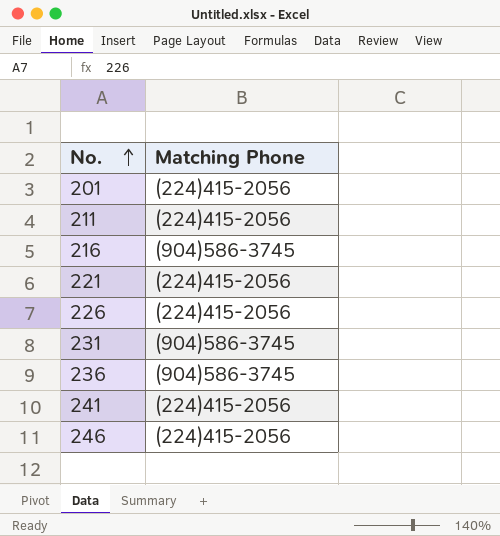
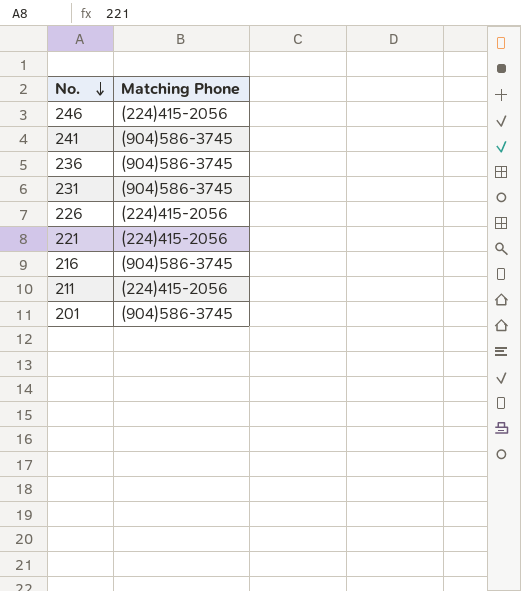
row order: No. ascending -> No. descending
241 | Matching Phone: (224)415-2056 -> (904)586-3745
201 | Matching Phone: (224)415-2056 -> (904)586-3745

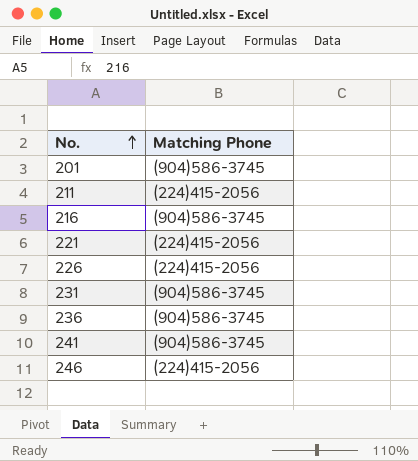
row order: No. descending -> No. ascending

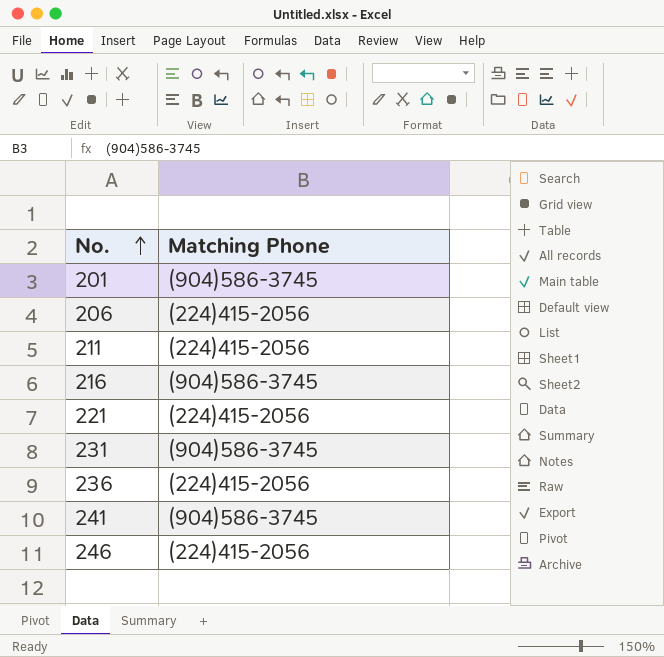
row 226: (224)415-2056 -> none
row 206: none -> (224)415-2056
236 | Matching Phone: (904)586-3745 -> (224)415-2056

